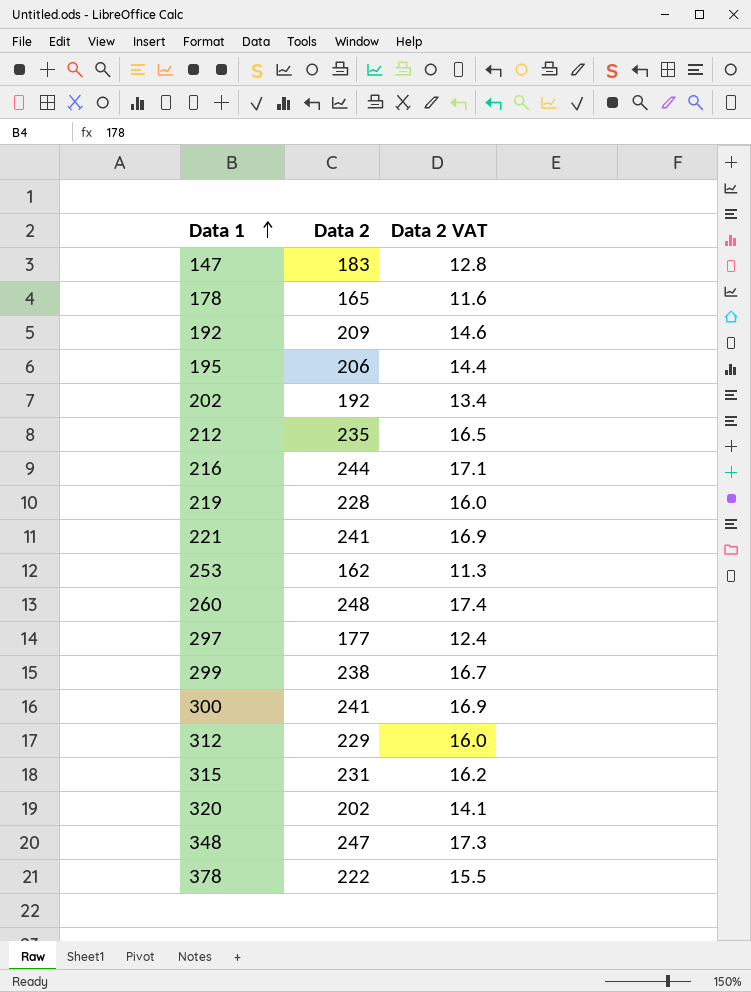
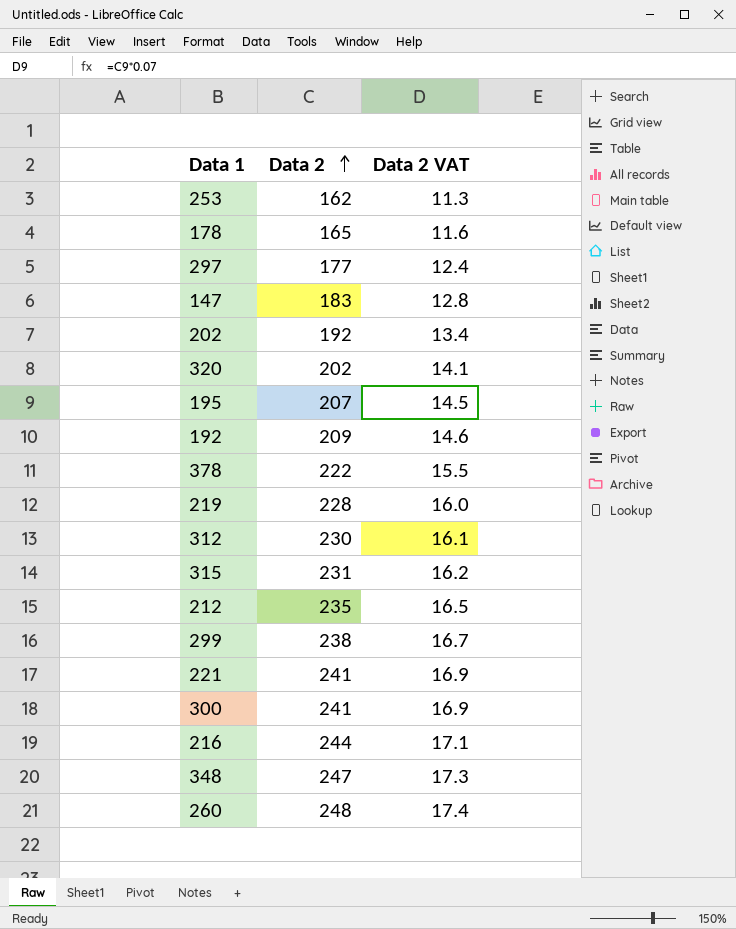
row order: Data 1 ascending -> Data 2 ascending
195 | Data 2: 206 -> 207
195 | Data 2 VAT: 14.4 -> 14.5
312 | Data 2: 229 -> 230
312 | Data 2 VAT: 16.0 -> 16.1

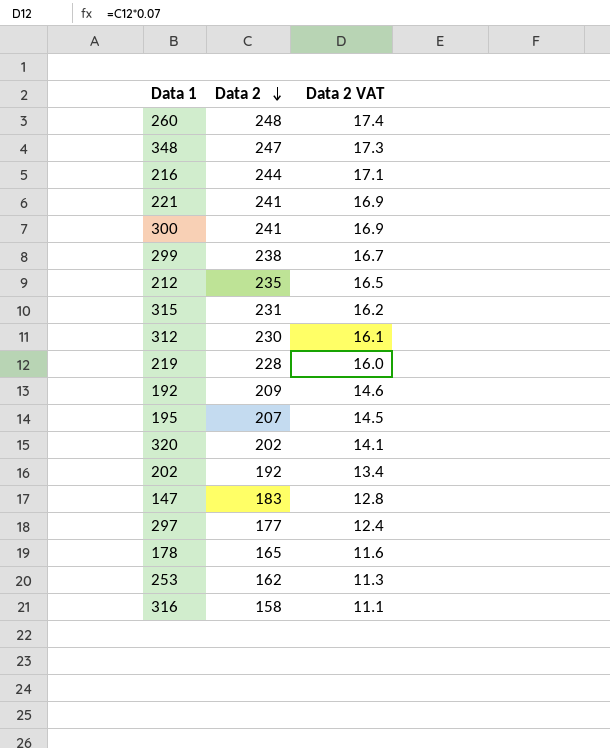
row order: Data 2 ascending -> Data 2 descending
row 378: 222 | 15.5 -> none
row 316: none -> 158 | 11.1

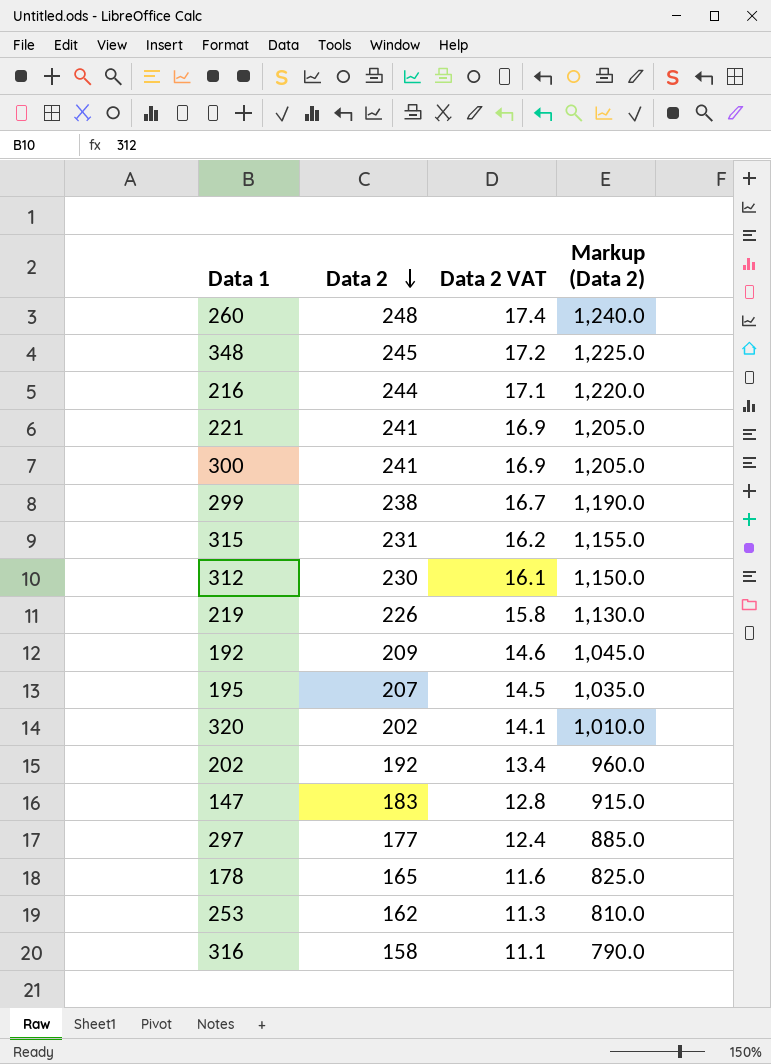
column Markup (Data 2) | formula: none -> [Data 2] * 5
row 212: 235 | 16.5 -> none
348 | Data 2: 247 -> 245
348 | Data 2 VAT: 17.3 -> 17.2
219 | Data 2: 228 -> 226
219 | Data 2 VAT: 16.0 -> 15.8

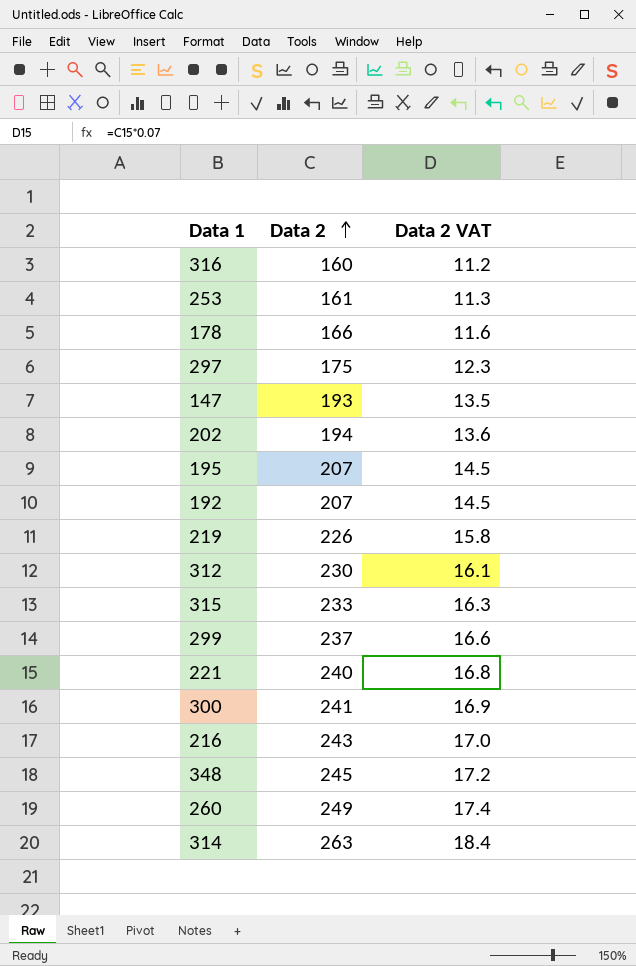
row order: Data 2 descending -> Data 2 ascending
column Markup (Data 2) | formula: [Data 2] * 5 -> none
row 320: 202 | 14.1 | 1,010.0 -> none
316 | Data 2: 158 -> 160
316 | Data 2 VAT: 11.1 -> 11.2
253 | Data 2: 162 -> 161
178 | Data 2: 165 -> 166
297 | Data 2: 177 -> 175
297 | Data 2 VAT: 12.4 -> 12.3
147 | Data 2: 183 -> 193
147 | Data 2 VAT: 12.8 -> 13.5
202 | Data 2: 192 -> 194
202 | Data 2 VAT: 13.4 -> 13.6
192 | Data 2: 209 -> 207
192 | Data 2 VAT: 14.6 -> 14.5
315 | Data 2: 231 -> 233
315 | Data 2 VAT: 16.2 -> 16.3
299 | Data 2: 238 -> 237
299 | Data 2 VAT: 16.7 -> 16.6
221 | Data 2: 241 -> 240
221 | Data 2 VAT: 16.9 -> 16.8
216 | Data 2: 244 -> 243
216 | Data 2 VAT: 17.1 -> 17.0
260 | Data 2: 248 -> 249
row 314: none -> 263 | 18.4

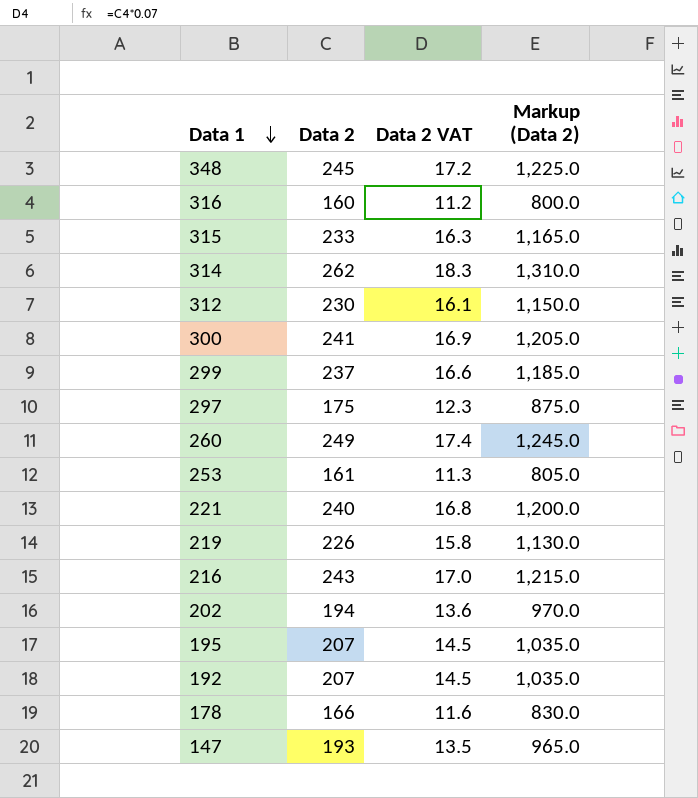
row order: Data 2 ascending -> Data 1 descending
column Markup (Data 2) | formula: none -> [Data 2] * 5
314 | Data 2: 263 -> 262
314 | Data 2 VAT: 18.4 -> 18.3

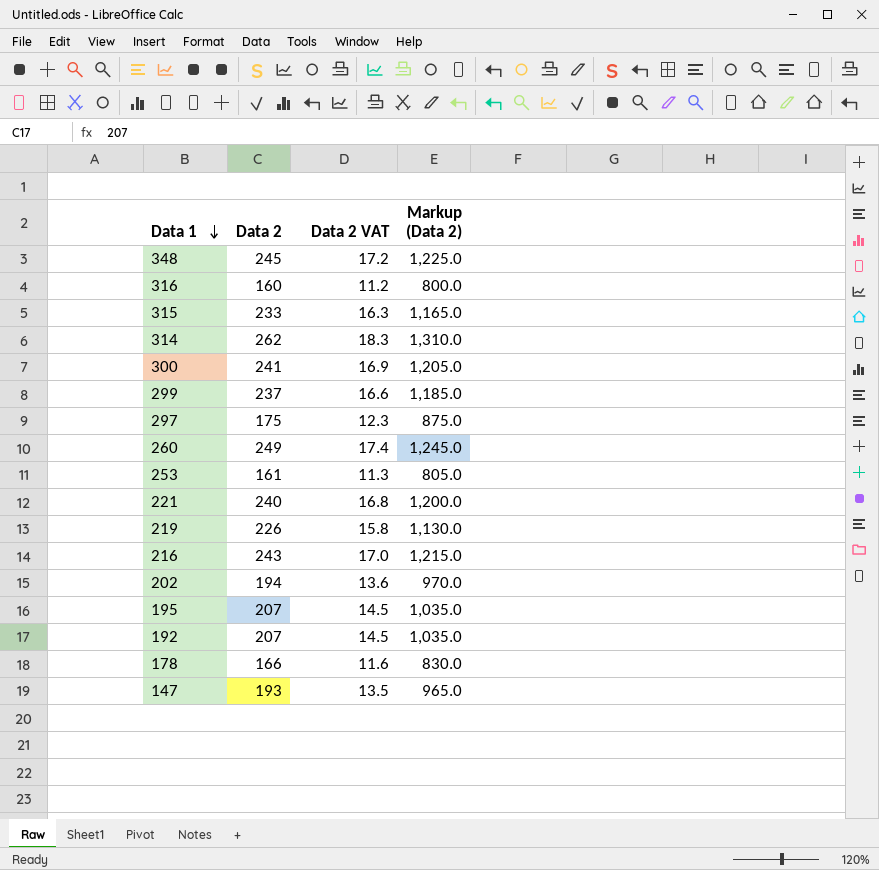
row 312: 230 | 16.1 | 1,150.0 -> none

